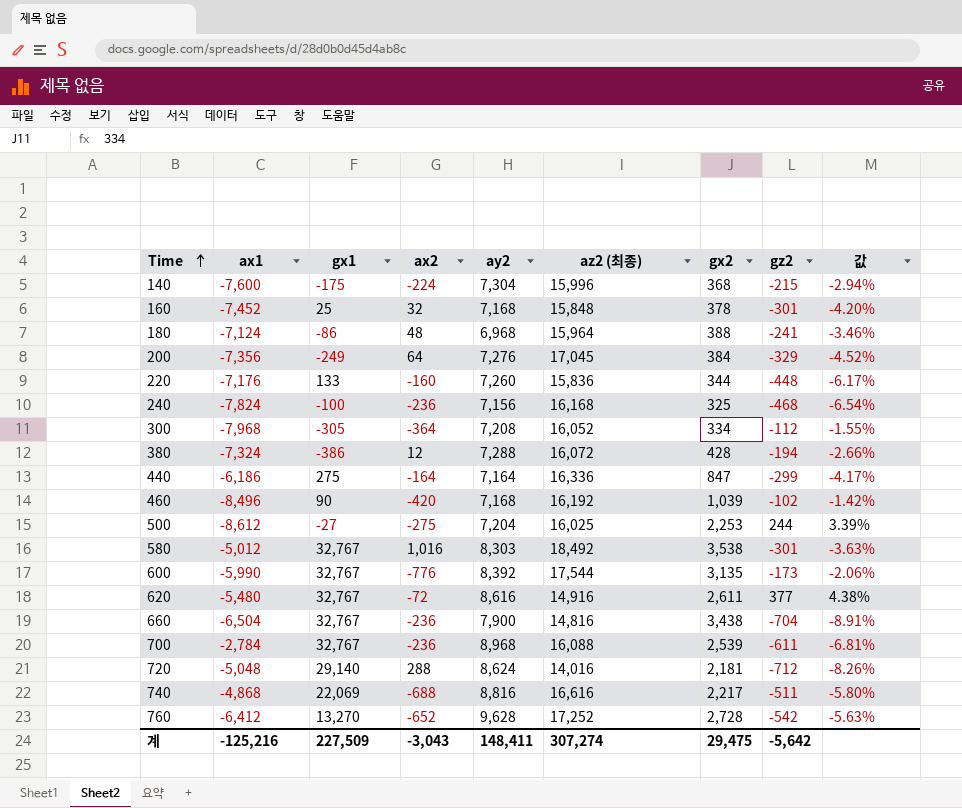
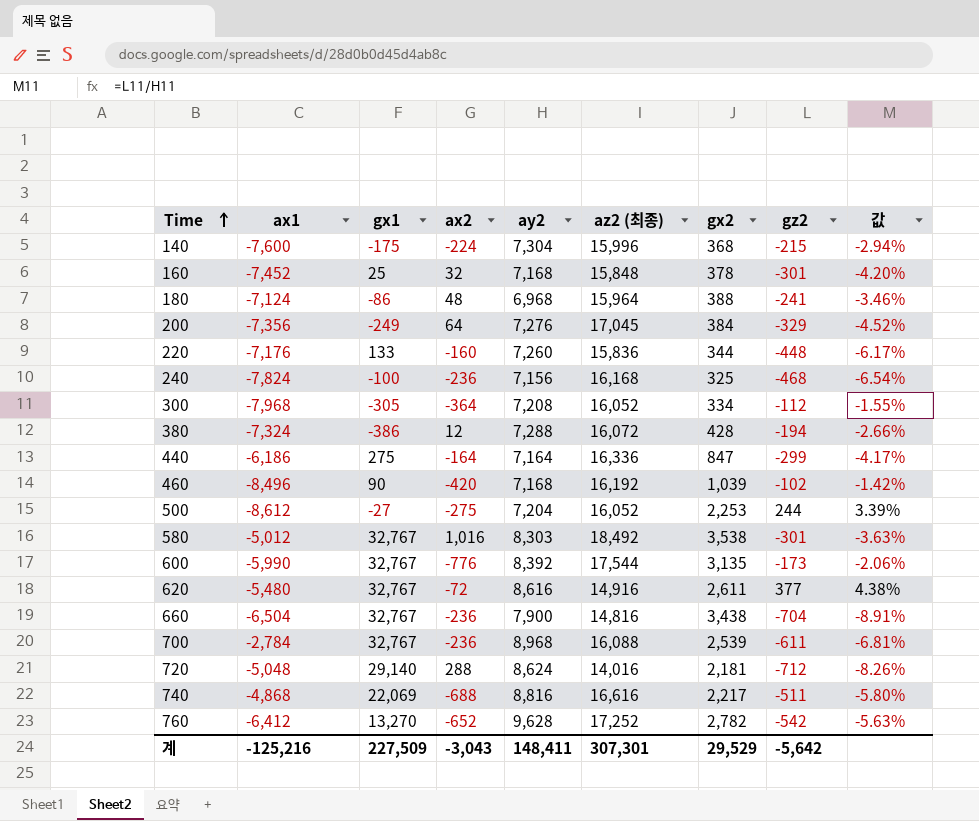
500 | az2 (최종): 16,025 -> 16,052
760 | gx2: 2,728 -> 2,782
계 | az2 (최종): 307,274 -> 307,301
계 | gx2: 29,475 -> 29,529

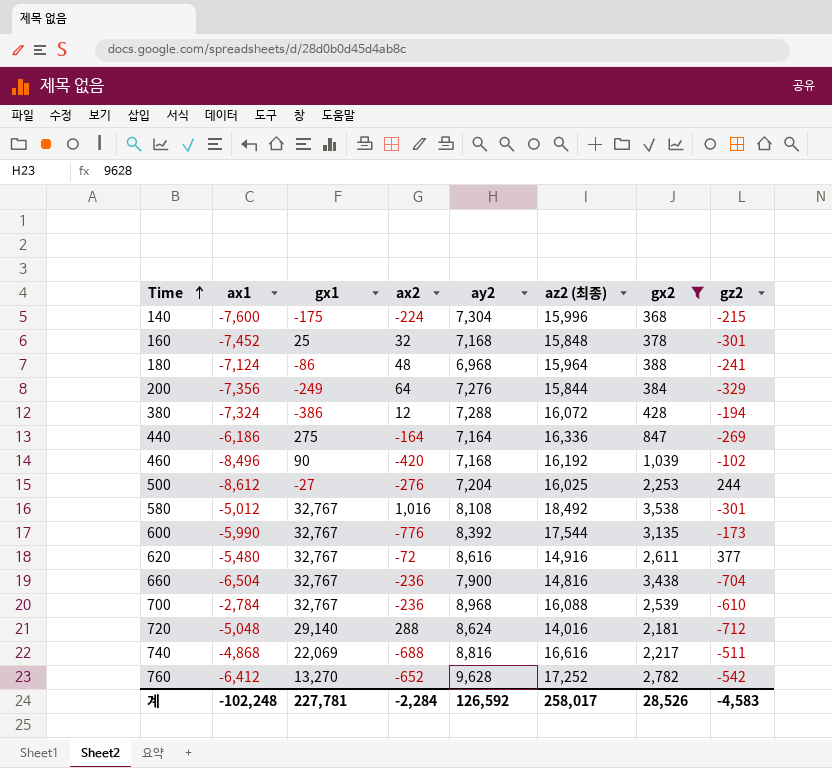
filter: none -> gx2 >= 368
column 값 | formula: [gz2] / [ay2] -> none
200 | az2 (최종): 17,045 -> 15,844
440 | gz2: -299 -> -269
500 | ax2: -275 -> -276
500 | az2 (최종): 16,052 -> 16,025
580 | ay2: 8,303 -> 8,108
700 | gz2: -611 -> -610
계 | ax1: -125,216 -> -102,248
계 | gx1: 227,509 -> 227,781
계 | ax2: -3,043 -> -2,284
계 | ay2: 148,411 -> 126,592
계 | az2 (최종): 307,301 -> 258,017
계 | gx2: 29,529 -> 28,526
계 | gz2: -5,642 -> -4,583

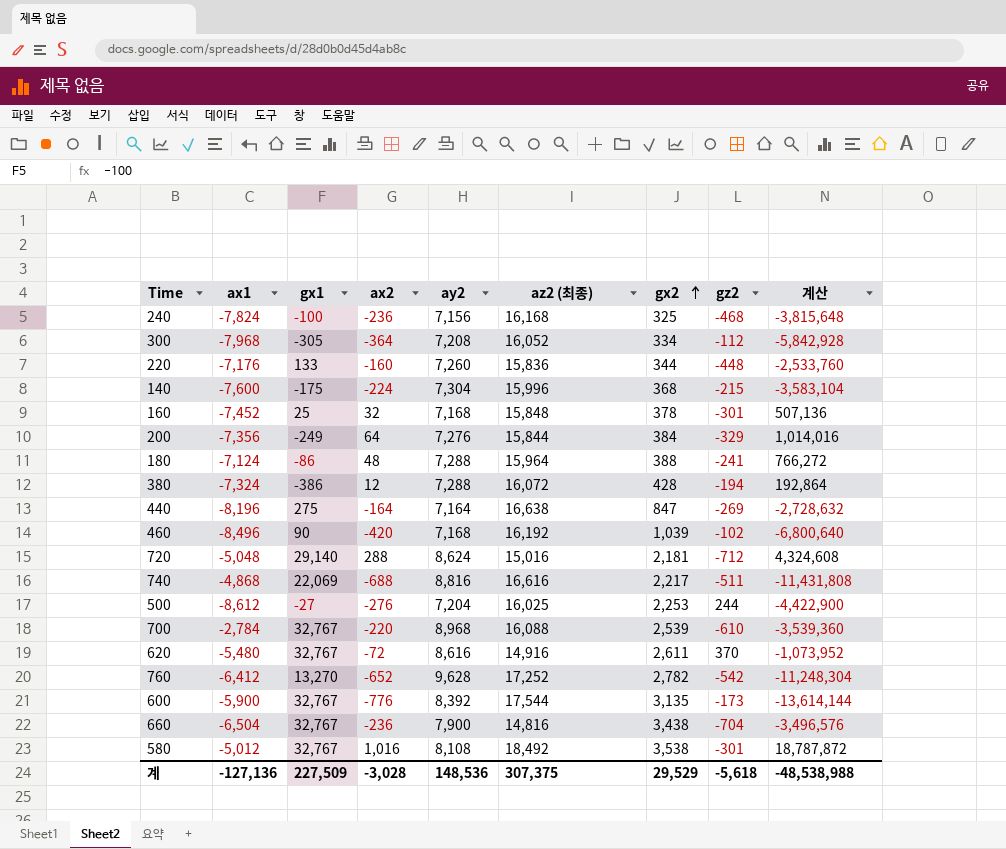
filter: gx2 >= 368 -> none
row order: Time ascending -> gx2 ascending
column 계산 | formula: none -> [ax2] * [az2 (최종)]
180 | ay2: 6,968 -> 7,288
440 | ax1: -6,186 -> -8,196
440 | az2 (최종): 16,336 -> 16,638
720 | az2 (최종): 14,016 -> 15,016
700 | ax2: -236 -> -220
620 | gz2: 377 -> 370
600 | ax1: -5,990 -> -5,900
계 | ax1: -102,248 -> -127,136
계 | gx1: 227,781 -> 227,509
계 | ax2: -2,284 -> -3,028
계 | ay2: 126,592 -> 148,536
계 | az2 (최종): 258,017 -> 307,375
계 | gx2: 28,526 -> 29,529
계 | gz2: -4,583 -> -5,618

